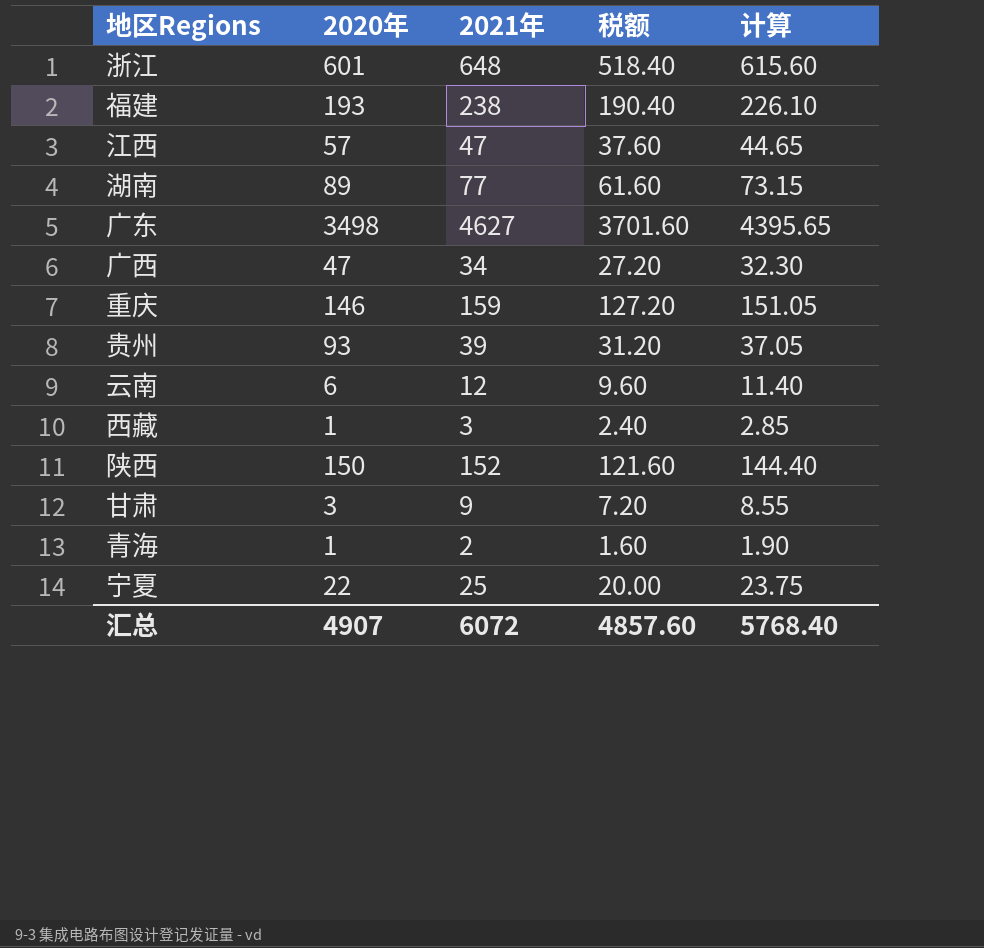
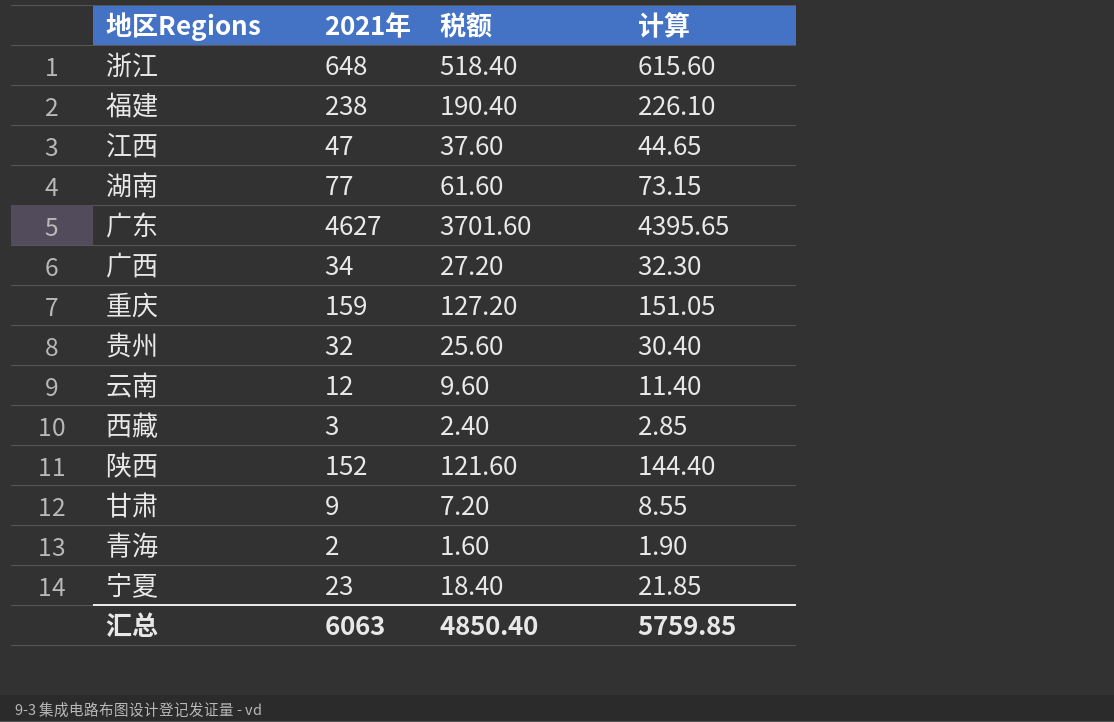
column 2020年 | position: 2 -> none
贵州 | 2021年: 39 -> 32
贵州 | 税额: 31.20 -> 25.60
贵州 | 计算: 37.05 -> 30.40
宁夏 | 2021年: 25 -> 23
宁夏 | 税额: 20.00 -> 18.40
宁夏 | 计算: 23.75 -> 21.85
汇总 | 2021年: 6072 -> 6063
汇总 | 税额: 4857.60 -> 4850.40
汇总 | 计算: 5768.40 -> 5759.85

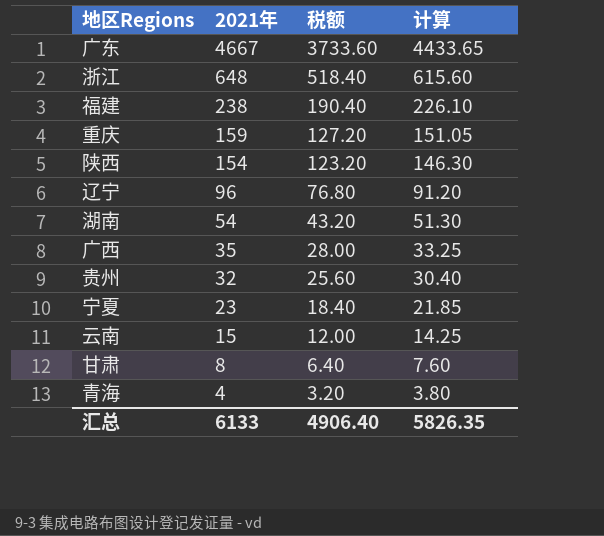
row order: none -> 2021年 descending
row 江西: 47 | 37.60 | 44.65 -> none
row 西藏: 3 | 2.40 | 2.85 -> none
广东 | 2021年: 4627 -> 4667
广东 | 税额: 3701.60 -> 3733.60
广东 | 计算: 4395.65 -> 4433.65
陕西 | 2021年: 152 -> 154
陕西 | 税额: 121.60 -> 123.20
陕西 | 计算: 144.40 -> 146.30
row 辽宁: none -> 96 | 76.80 | 91.20
湖南 | 2021年: 77 -> 54
湖南 | 税额: 61.60 -> 43.20
湖南 | 计算: 73.15 -> 51.30
广西 | 2021年: 34 -> 35
广西 | 税额: 27.20 -> 28.00
广西 | 计算: 32.30 -> 33.25
云南 | 2021年: 12 -> 15
云南 | 税额: 9.60 -> 12.00
云南 | 计算: 11.40 -> 14.25
甘肃 | 2021年: 9 -> 8
甘肃 | 税额: 7.20 -> 6.40
甘肃 | 计算: 8.55 -> 7.60
青海 | 2021年: 2 -> 4
青海 | 税额: 1.60 -> 3.20
青海 | 计算: 1.90 -> 3.80
汇总 | 2021年: 6063 -> 6133
汇总 | 税额: 4850.40 -> 4906.40
汇总 | 计算: 5759.85 -> 5826.35

